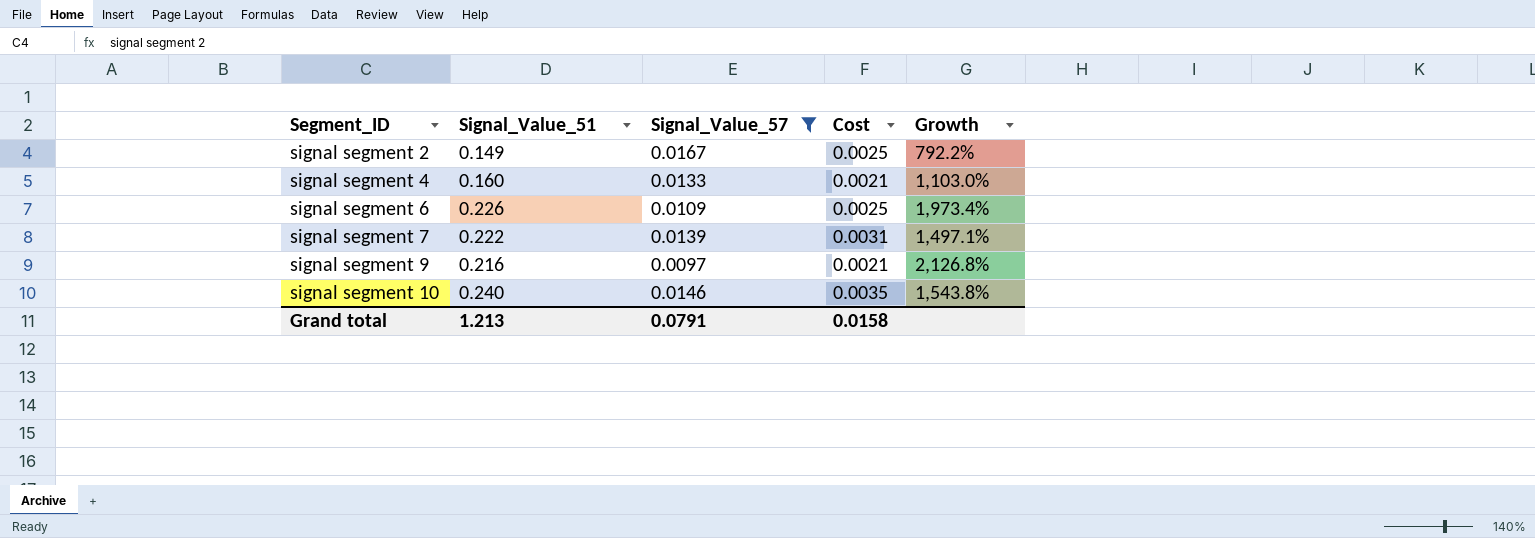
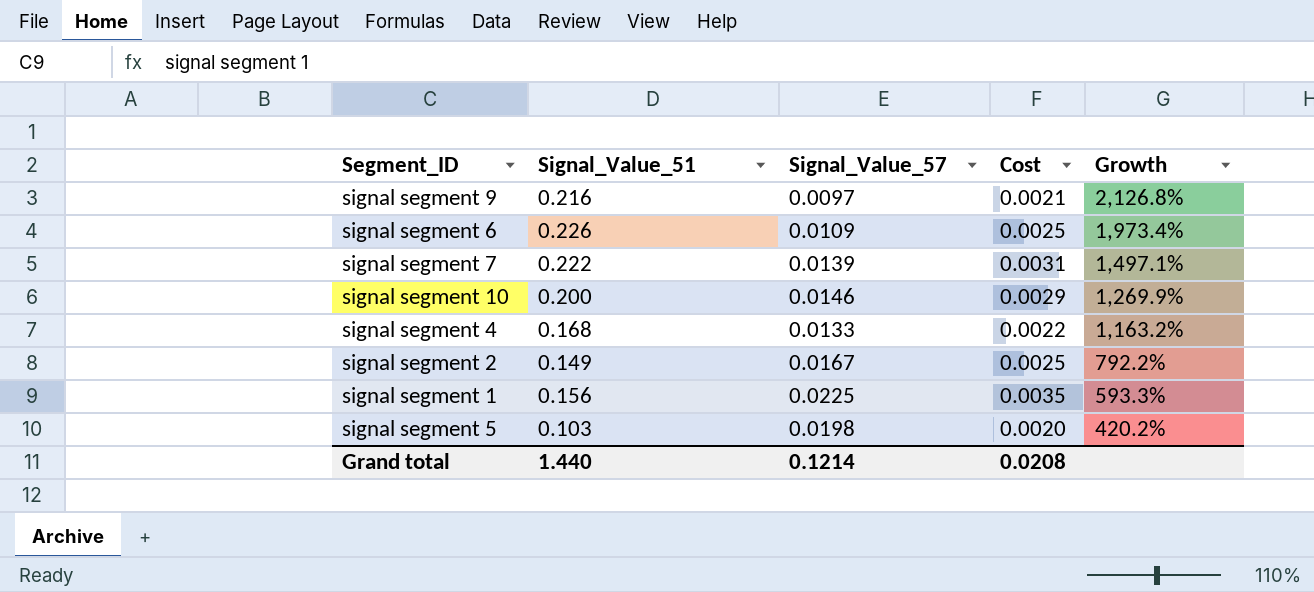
filter: Signal_Value_57 <= 0.0167 -> none
row order: Segment_ID ascending -> Growth descending
signal segment 10 | Signal_Value_51: 0.240 -> 0.200
signal segment 10 | Cost: 0.0035 -> 0.0029
signal segment 10 | Growth: 1,543.8% -> 1,269.9%
signal segment 4 | Signal_Value_51: 0.160 -> 0.168
signal segment 4 | Cost: 0.0021 -> 0.0022
signal segment 4 | Growth: 1,103.0% -> 1,163.2%
Grand total | Signal_Value_51: 1.213 -> 1.440
Grand total | Signal_Value_57: 0.0791 -> 0.1214
Grand total | Cost: 0.0158 -> 0.0208

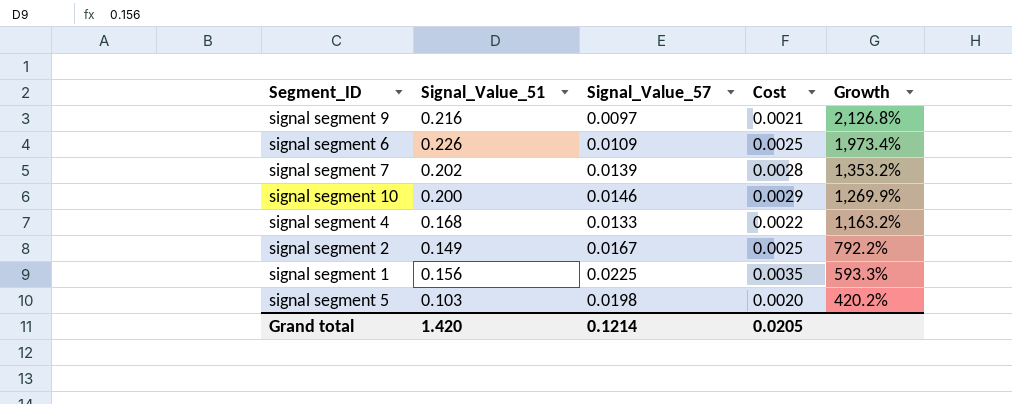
signal segment 7 | Signal_Value_51: 0.222 -> 0.202
signal segment 7 | Cost: 0.0031 -> 0.0028
signal segment 7 | Growth: 1,497.1% -> 1,353.2%
Grand total | Signal_Value_51: 1.440 -> 1.420
Grand total | Cost: 0.0208 -> 0.0205

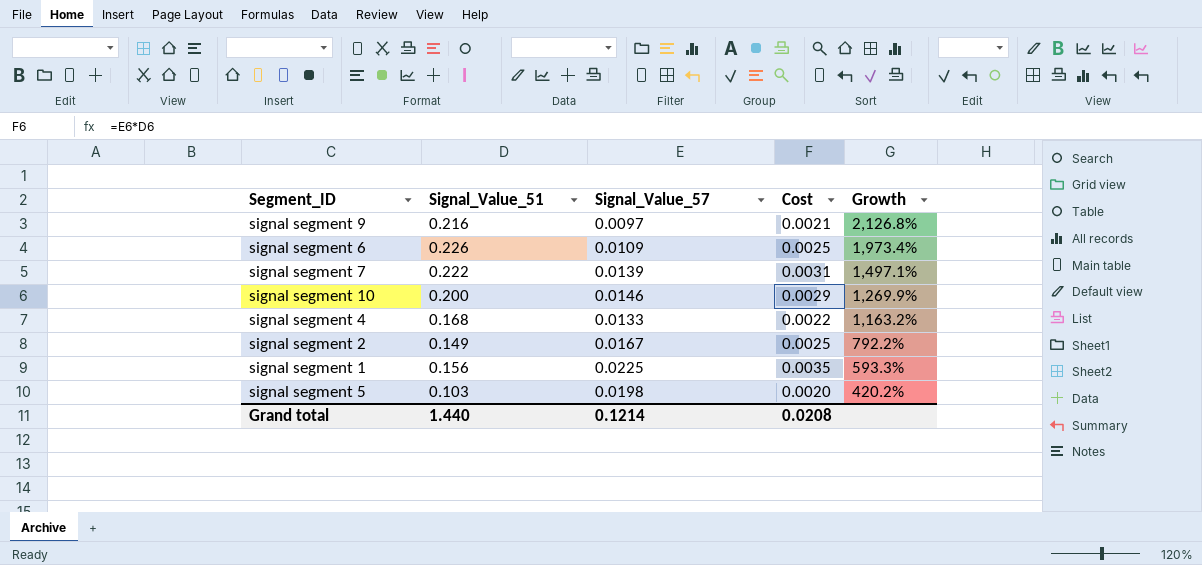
signal segment 7 | Signal_Value_51: 0.202 -> 0.222
signal segment 7 | Cost: 0.0028 -> 0.0031
signal segment 7 | Growth: 1,353.2% -> 1,497.1%
Grand total | Signal_Value_51: 1.420 -> 1.440
Grand total | Cost: 0.0205 -> 0.0208

